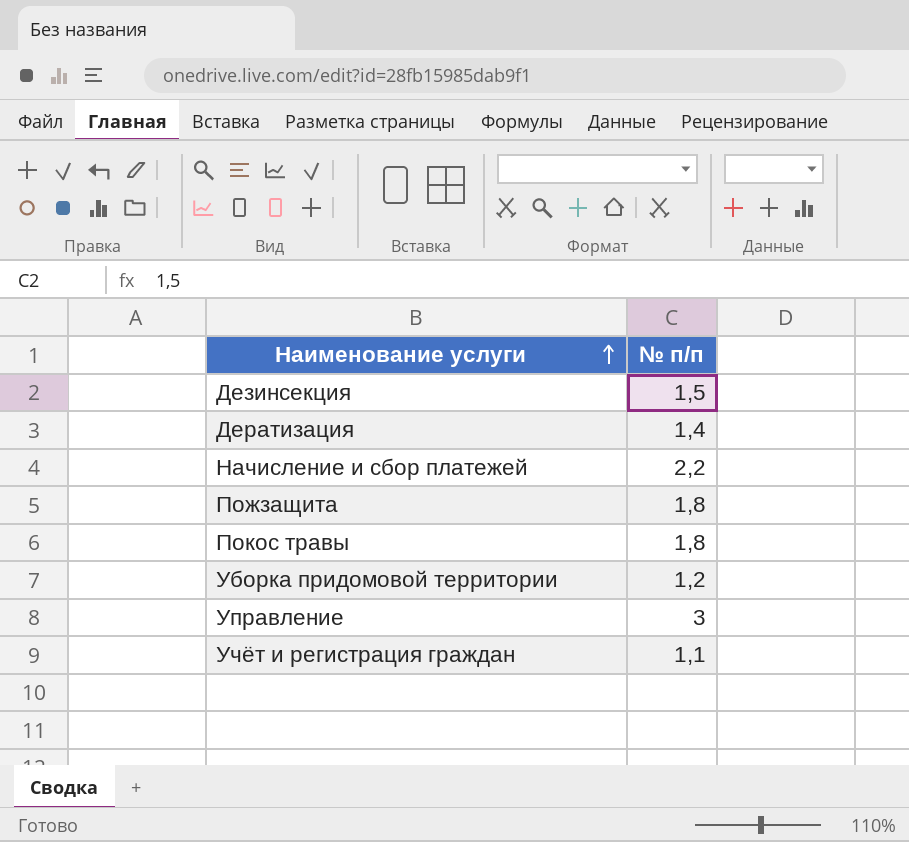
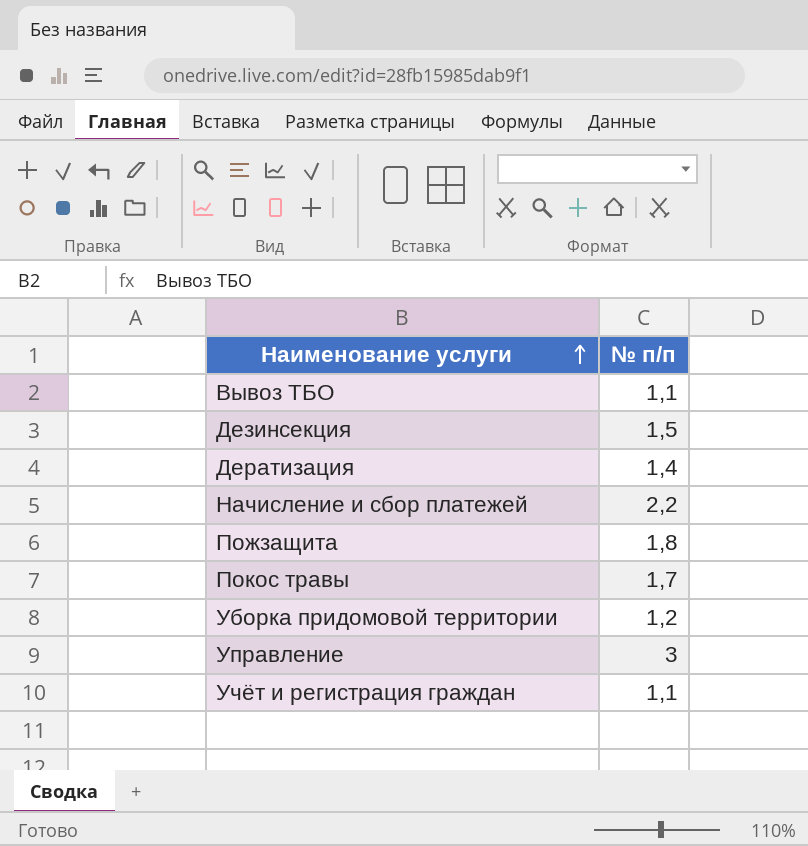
row Вывоз ТБО: none -> 1,1
Покос травы | № п/п: 1,8 -> 1,7

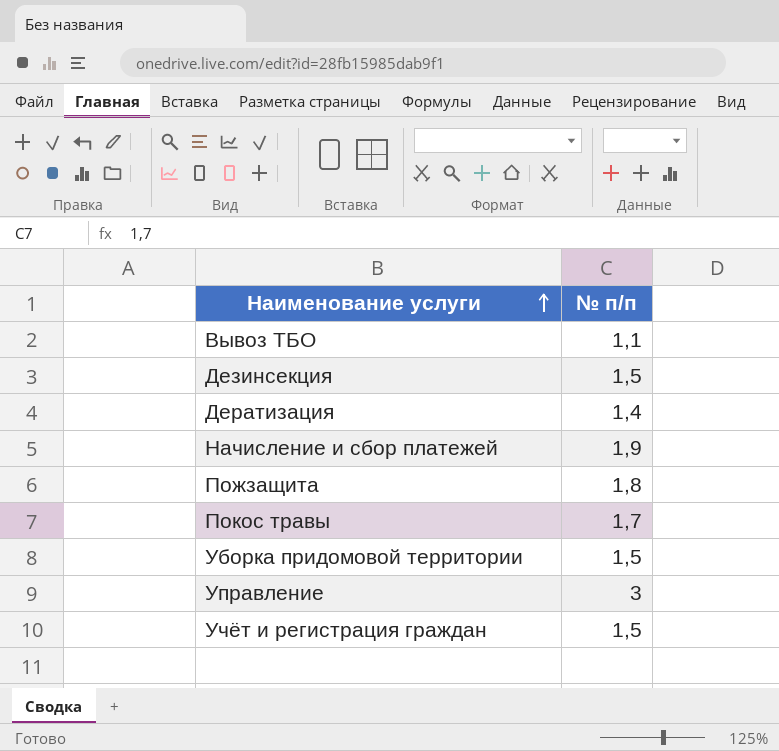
Начисление и сбор платежей | № п/п: 2,2 -> 1,9
Уборка придомовой территории | № п/п: 1,2 -> 1,5
Учёт и регистрация граждан | № п/п: 1,1 -> 1,5

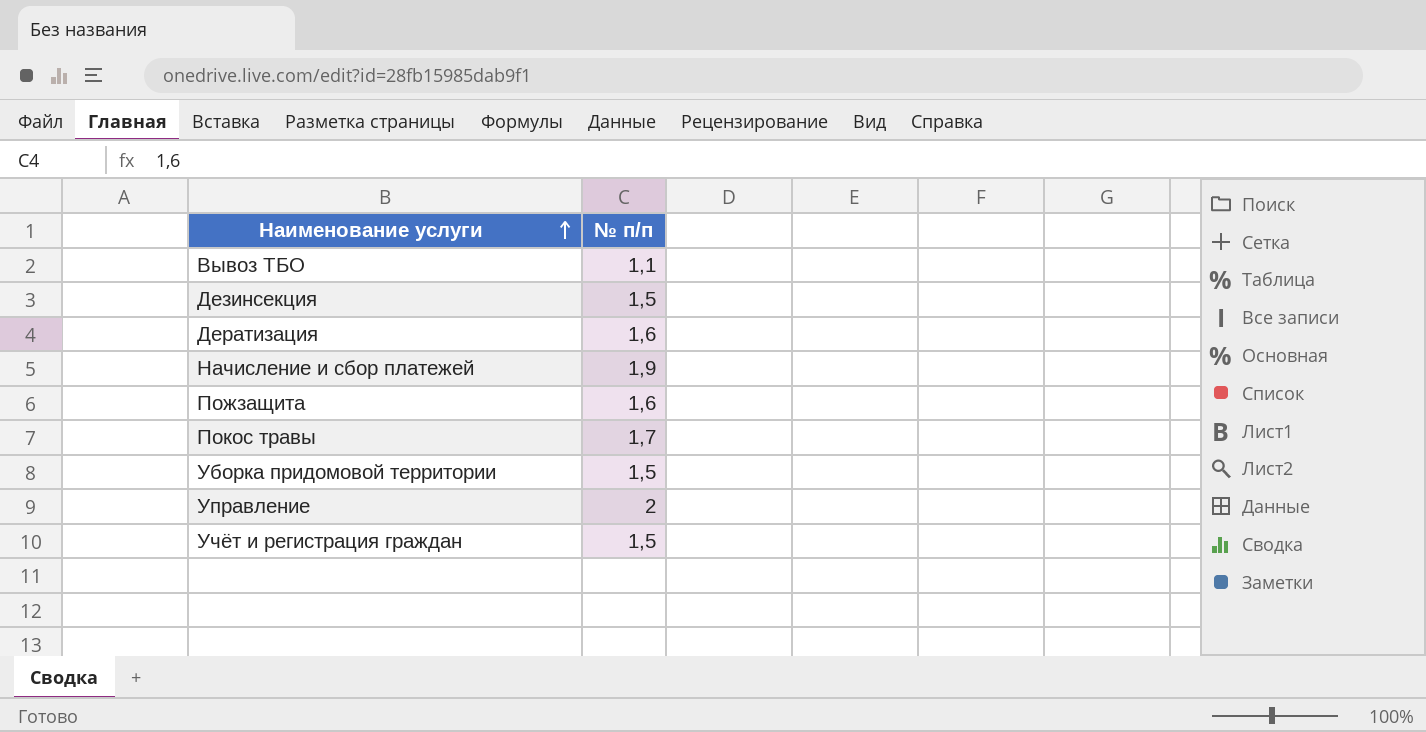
Дератизация | № п/п: 1,4 -> 1,6
Пожзащита | № п/п: 1,8 -> 1,6
Управление | № п/п: 3 -> 2

